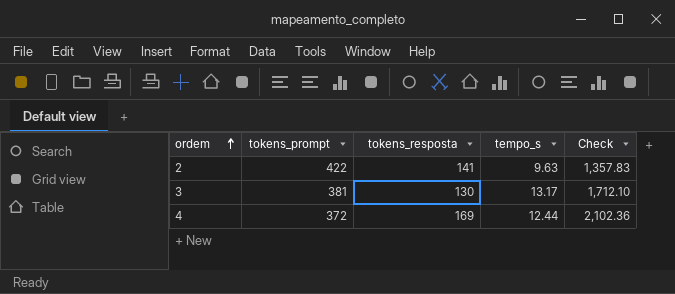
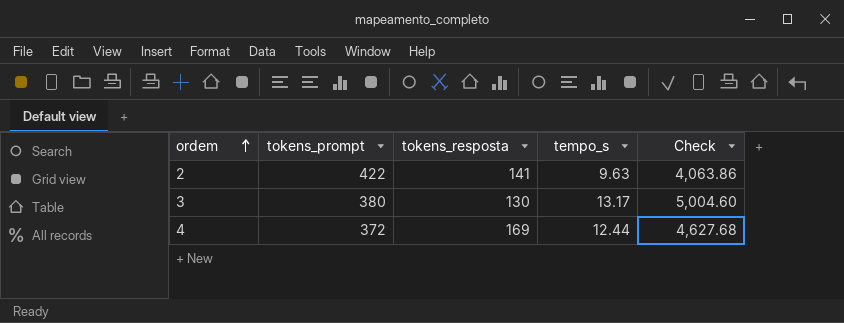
column Check | formula: [tokens_resposta] * [tempo_s] -> [tokens_prompt] * [tempo_s]
3 | tokens_prompt: 381 -> 380

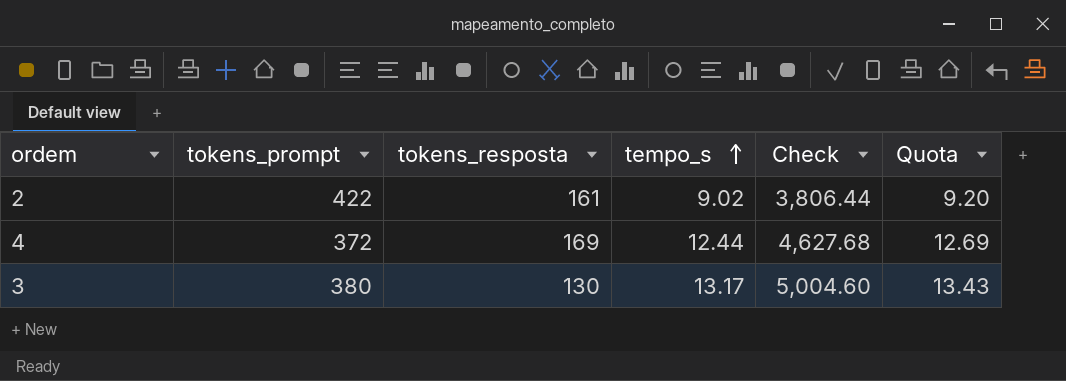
row order: ordem ascending -> tempo_s ascending
column Quota | formula: none -> [tempo_s] * 1.02
2 | tokens_resposta: 141 -> 161
2 | tempo_s: 9.63 -> 9.02
2 | Check: 4,063.86 -> 3,806.44

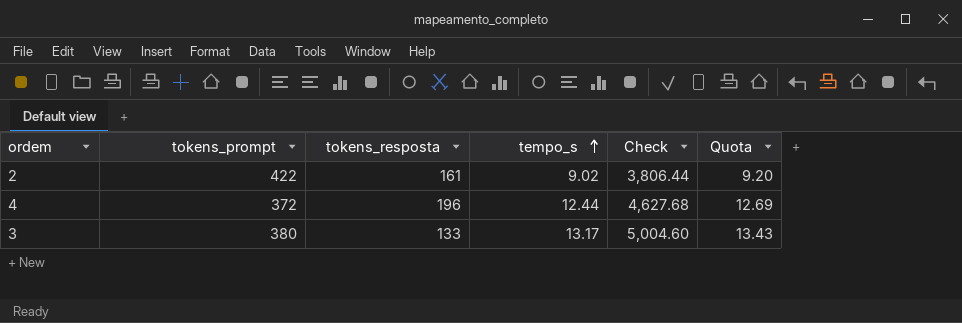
4 | tokens_resposta: 169 -> 196
3 | tokens_resposta: 130 -> 133

